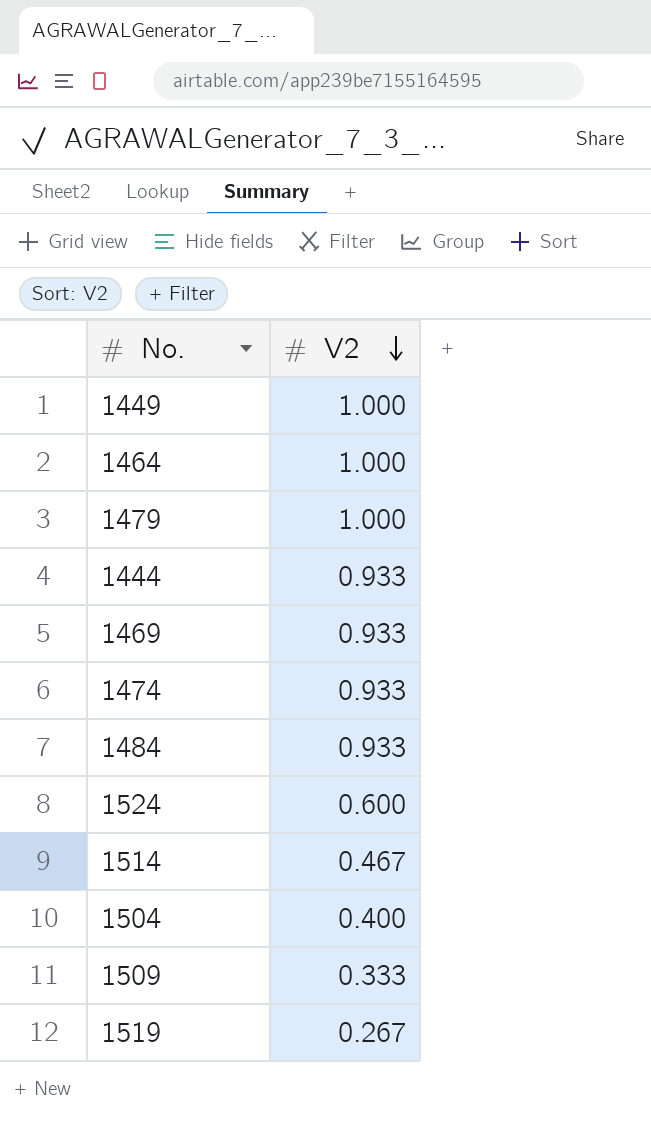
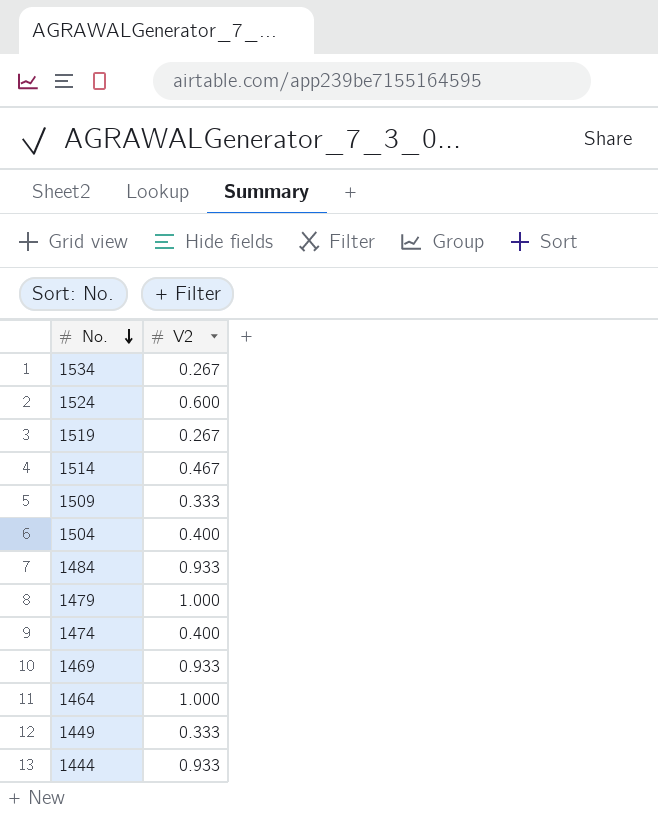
row order: V2 descending -> No. descending
row 1534: none -> 0.267
1474 | V2: 0.933 -> 0.400
1449 | V2: 1.000 -> 0.333

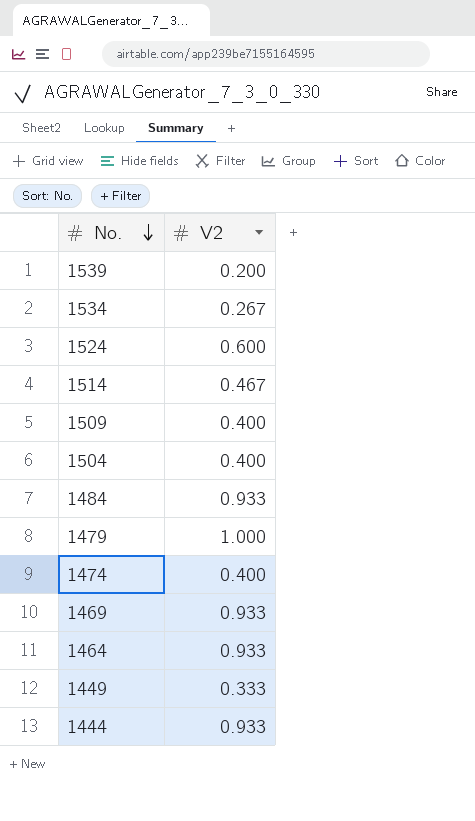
row 1519: 0.267 -> none
row 1539: none -> 0.200
1509 | V2: 0.333 -> 0.400
1464 | V2: 1.000 -> 0.933

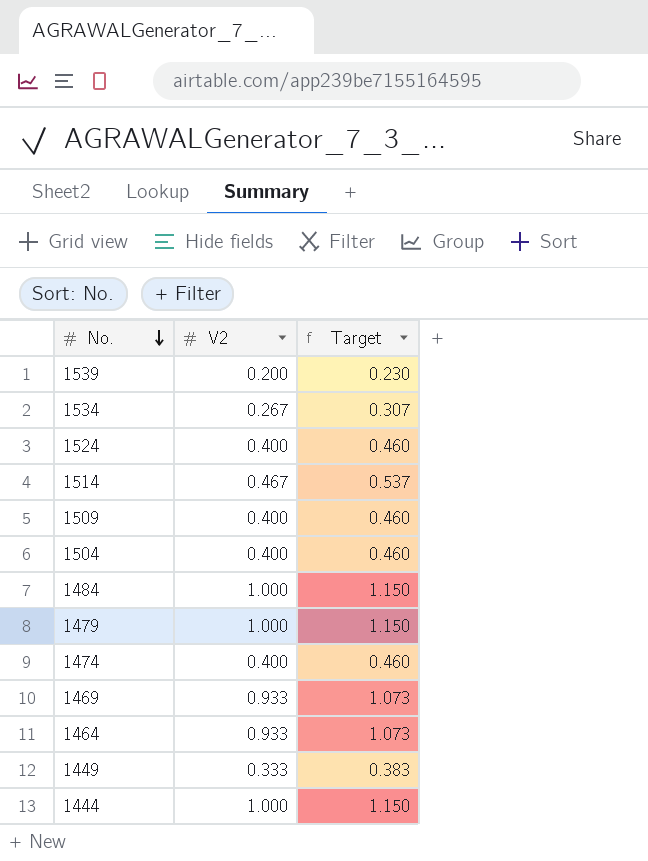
column Target | formula: none -> [V2] * 1.15
1524 | V2: 0.600 -> 0.400
1484 | V2: 0.933 -> 1.000
1444 | V2: 0.933 -> 1.000

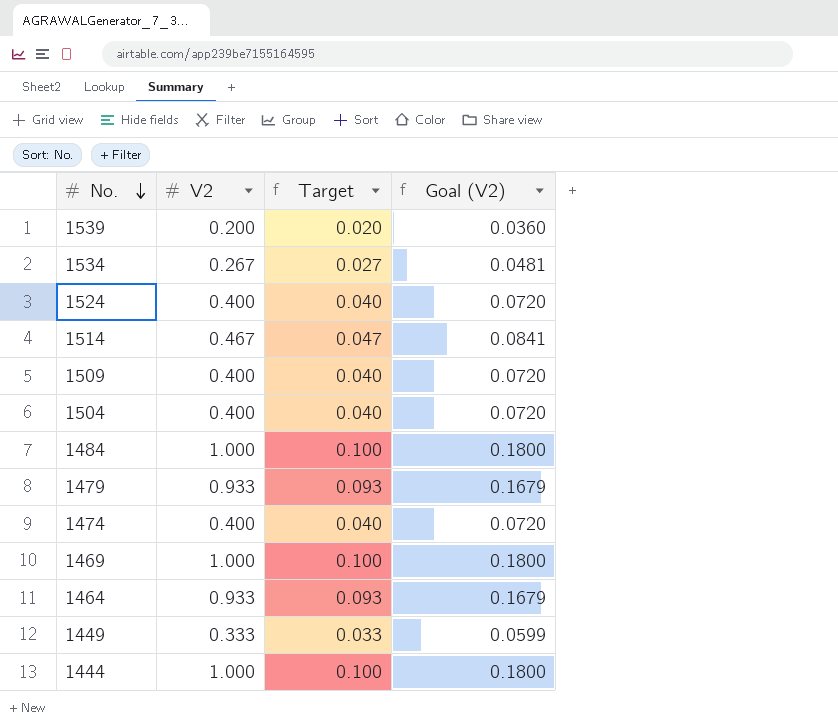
column Target | formula: [V2] * 1.15 -> [V2] * 0.1
column Goal (V2) | formula: none -> [V2] * 0.18
1479 | V2: 1.000 -> 0.933
1469 | V2: 0.933 -> 1.000

